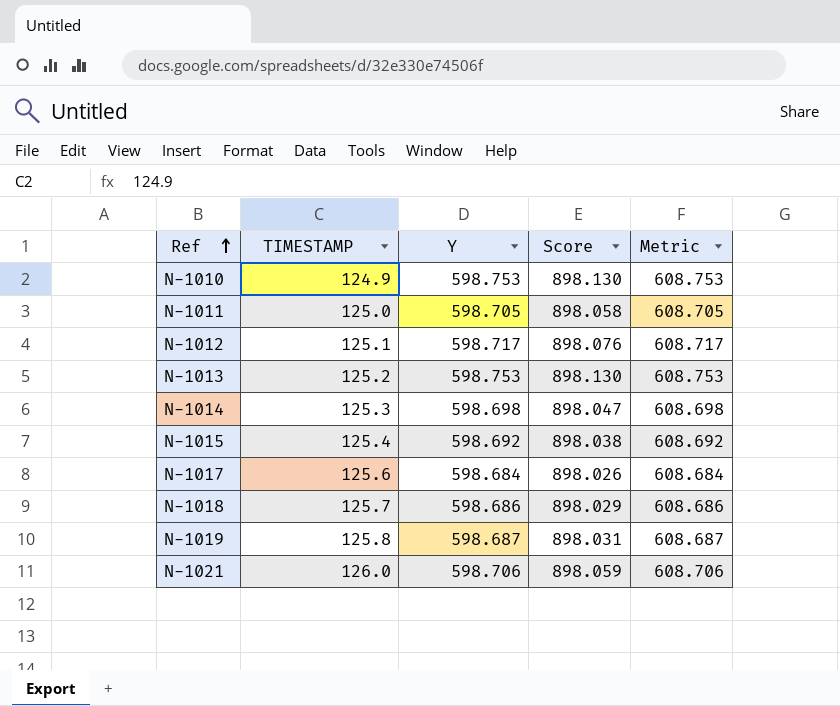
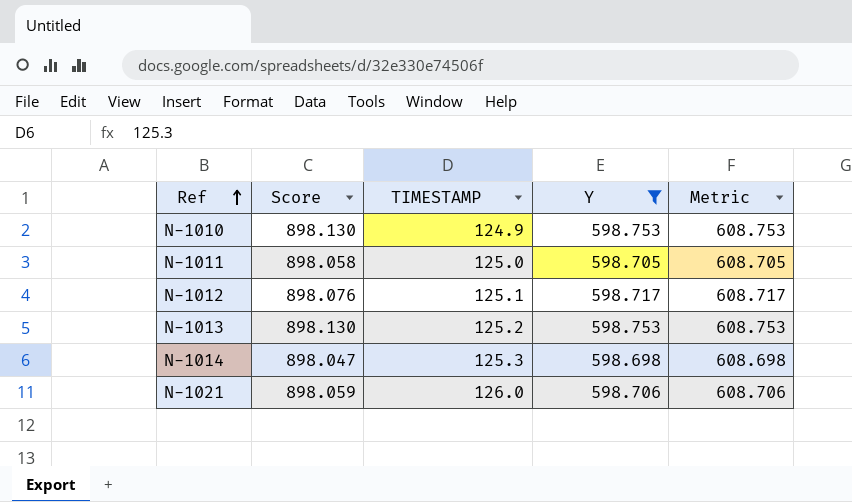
filter: none -> Y >= 598.698
column Score | position: 4 -> 2

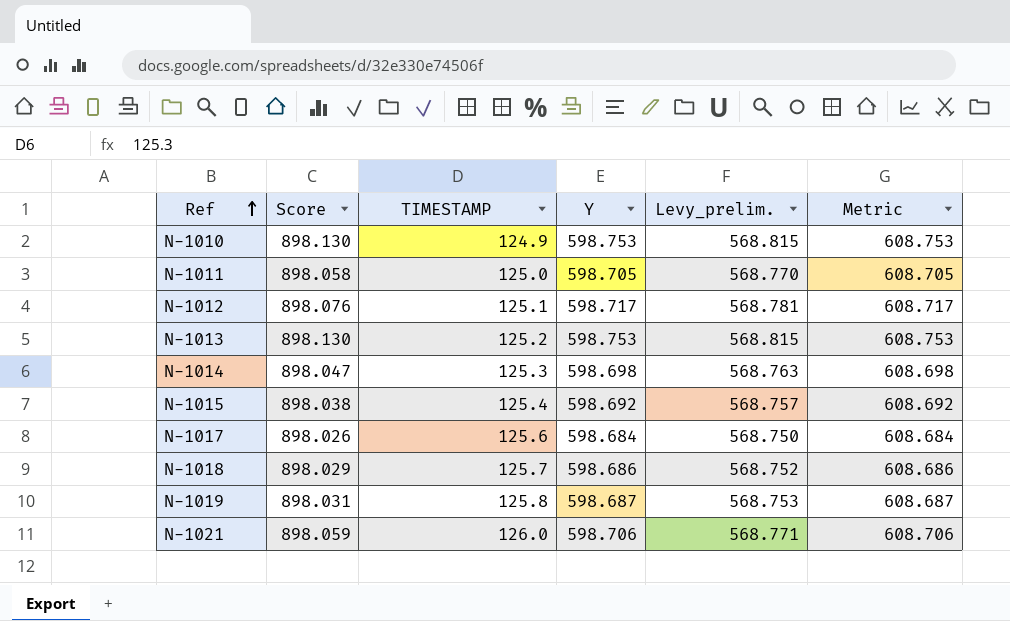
filter: Y >= 598.698 -> none
column Levy_prelim. | formula: none -> [Y] * 0.95

